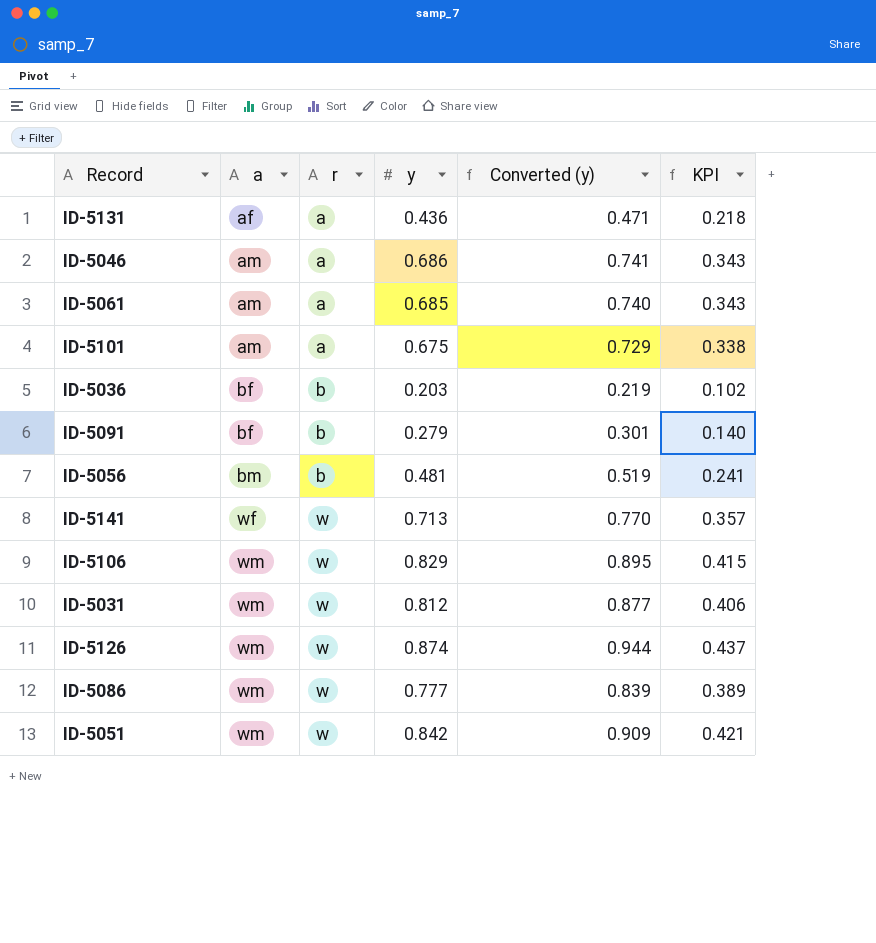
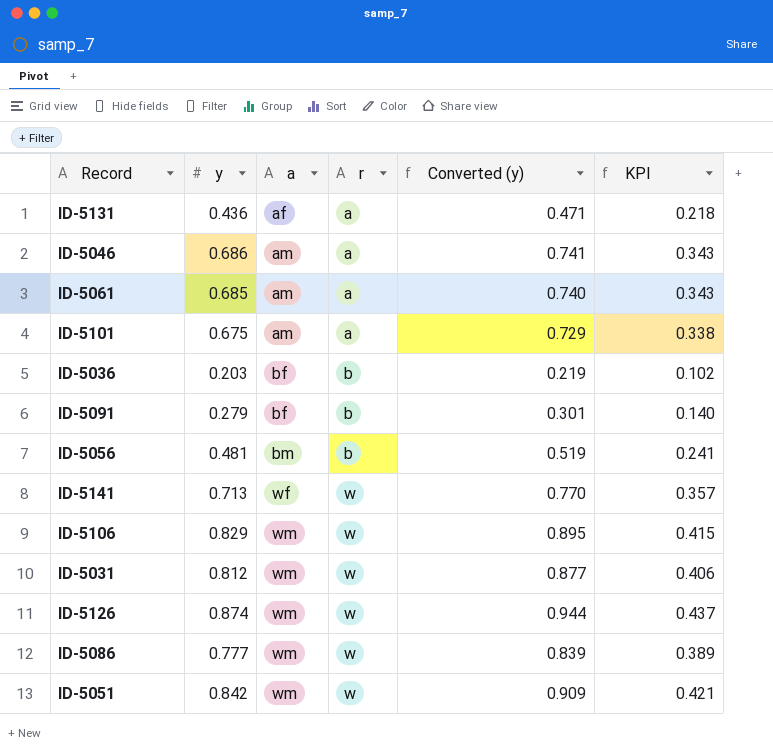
column y | position: 4 -> 2

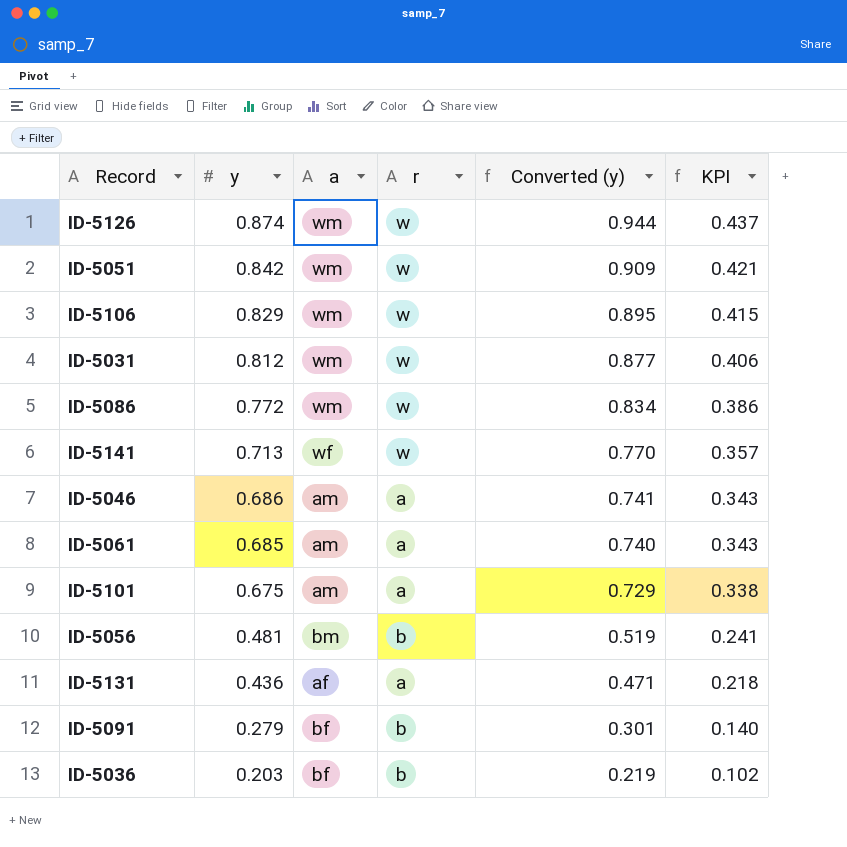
row order: a ascending -> y descending
ID-5086 | y: 0.777 -> 0.772
ID-5086 | Converted (y): 0.839 -> 0.834
ID-5086 | KPI: 0.389 -> 0.386

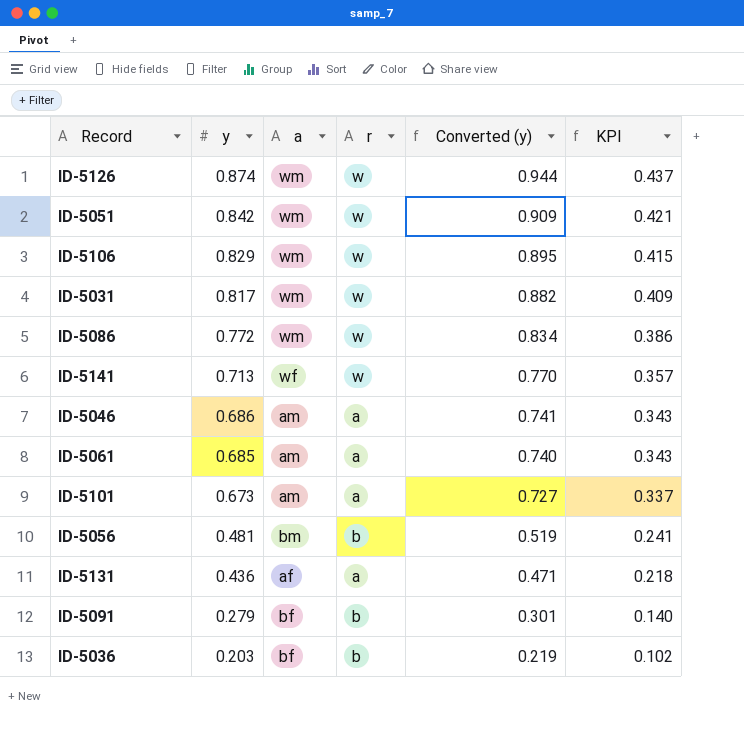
ID-5031 | y: 0.812 -> 0.817
ID-5031 | Converted (y): 0.877 -> 0.882
ID-5031 | KPI: 0.406 -> 0.409
ID-5101 | y: 0.675 -> 0.673
ID-5101 | Converted (y): 0.729 -> 0.727
ID-5101 | KPI: 0.338 -> 0.337

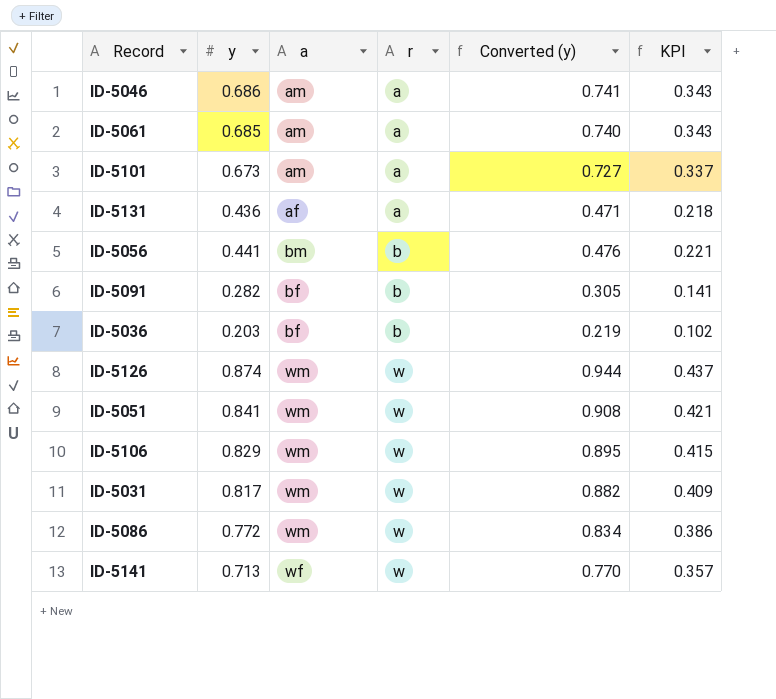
row order: y descending -> r ascending
ID-5056 | y: 0.481 -> 0.441
ID-5056 | Converted (y): 0.519 -> 0.476
ID-5056 | KPI: 0.241 -> 0.221
ID-5091 | y: 0.279 -> 0.282
ID-5091 | Converted (y): 0.301 -> 0.305
ID-5091 | KPI: 0.140 -> 0.141
ID-5051 | y: 0.842 -> 0.841
ID-5051 | Converted (y): 0.909 -> 0.908

